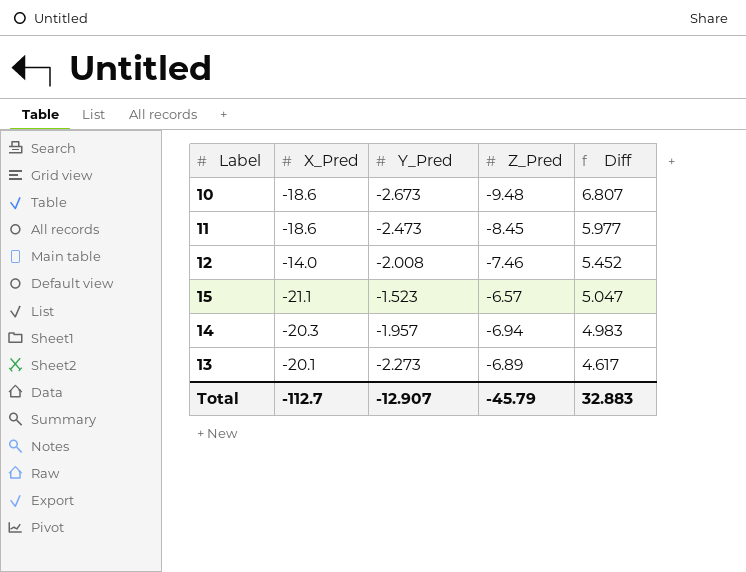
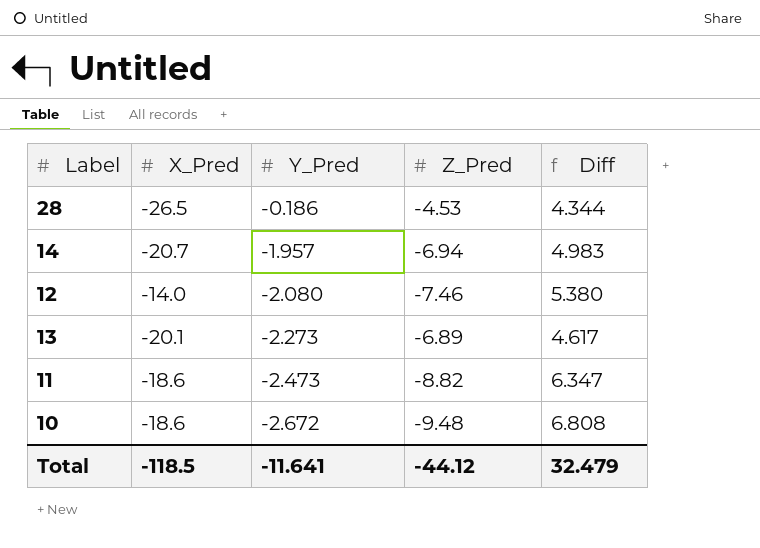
row order: Diff descending -> Y_Pred descending
row 15: -21.1 | -1.523 | -6.57 | 5.047 -> none
row 28: none -> -26.5 | -0.186 | -4.53 | 4.344
14 | X_Pred: -20.3 -> -20.7
12 | Y_Pred: -2.008 -> -2.080
12 | Diff: 5.452 -> 5.380
11 | Z_Pred: -8.45 -> -8.82
11 | Diff: 5.977 -> 6.347
10 | Y_Pred: -2.673 -> -2.672
10 | Diff: 6.807 -> 6.808
Total | X_Pred: -112.7 -> -118.5
Total | Y_Pred: -12.907 -> -11.641
Total | Z_Pred: -45.79 -> -44.12
Total | Diff: 32.883 -> 32.479

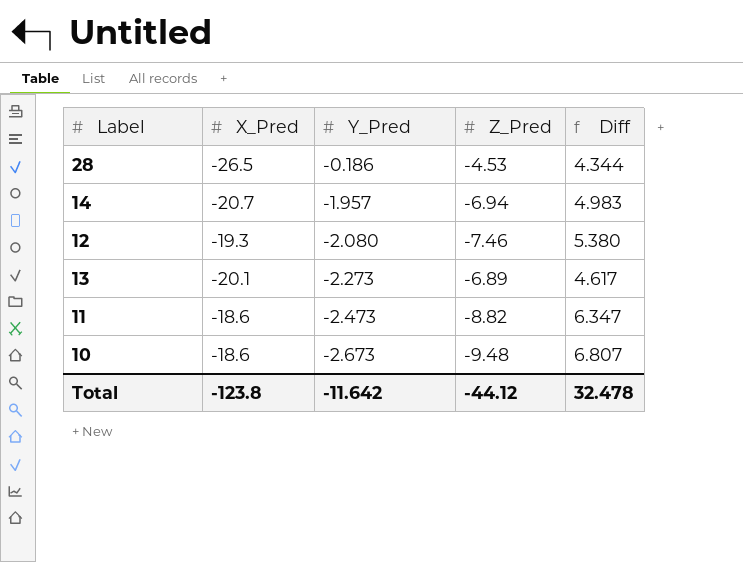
12 | X_Pred: -14.0 -> -19.3
10 | Y_Pred: -2.672 -> -2.673
10 | Diff: 6.808 -> 6.807
Total | X_Pred: -118.5 -> -123.8
Total | Y_Pred: -11.641 -> -11.642
Total | Diff: 32.479 -> 32.478

